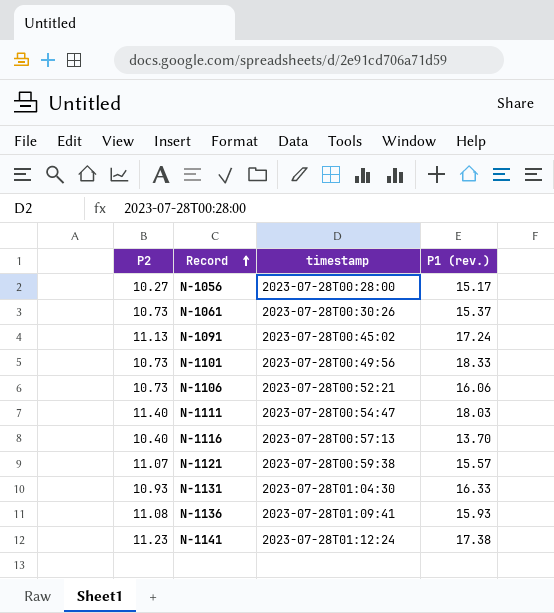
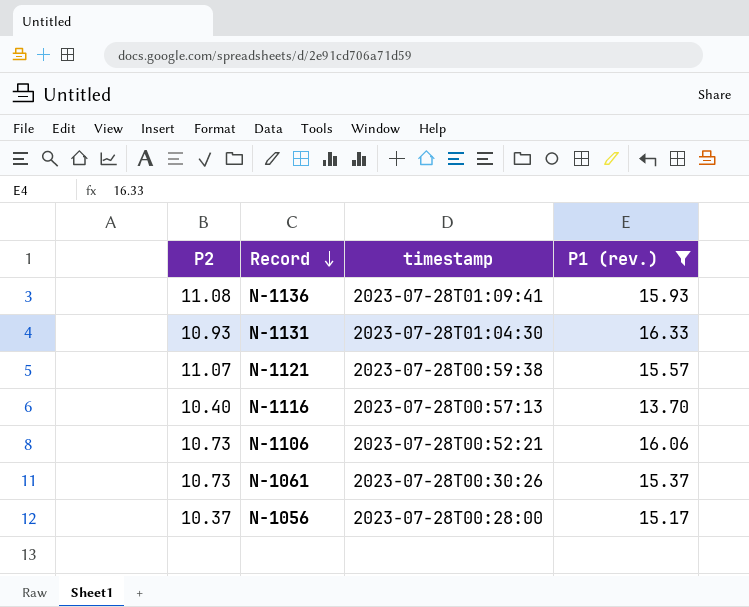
filter: none -> P1 (rev.) <= 16.33
row order: Record ascending -> Record descending
N-1056 | P2: 10.27 -> 10.37

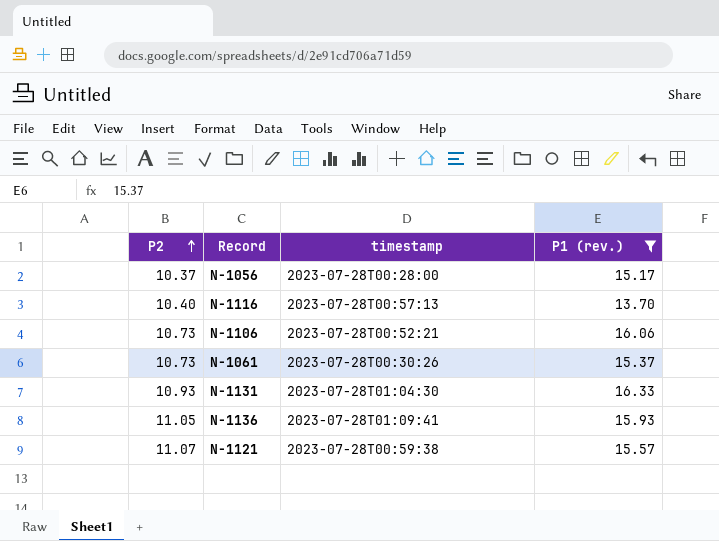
row order: Record descending -> P2 ascending
N-1136 | P2: 11.08 -> 11.05

